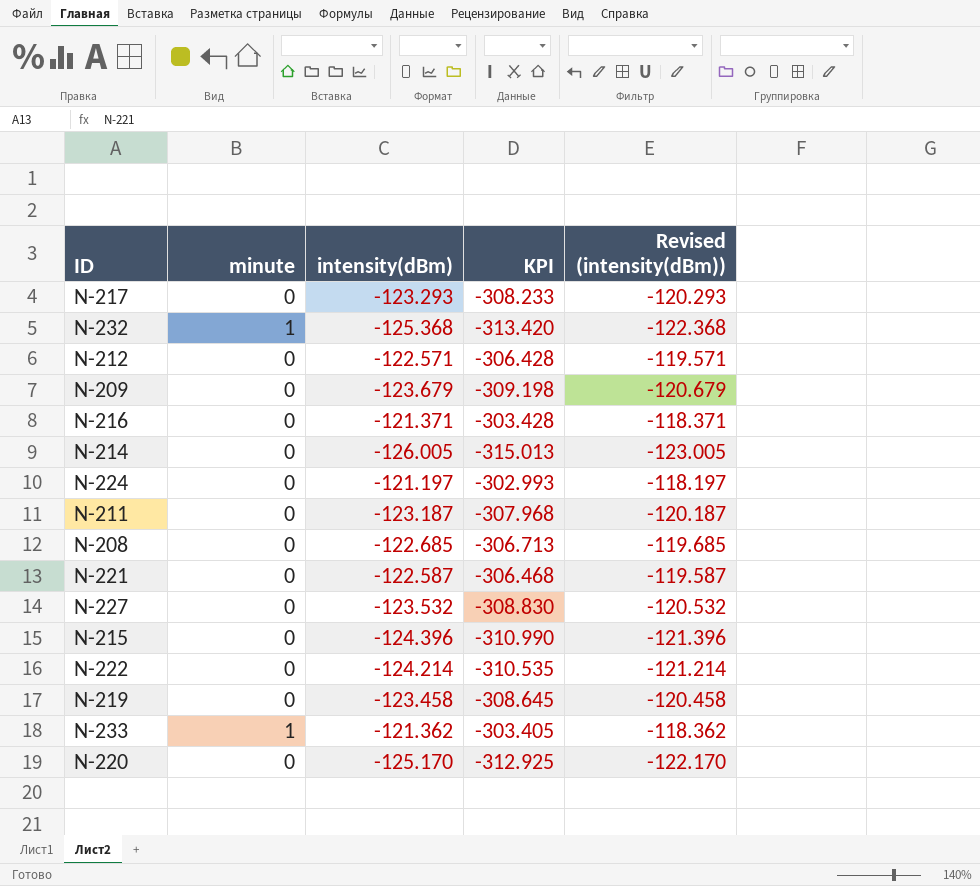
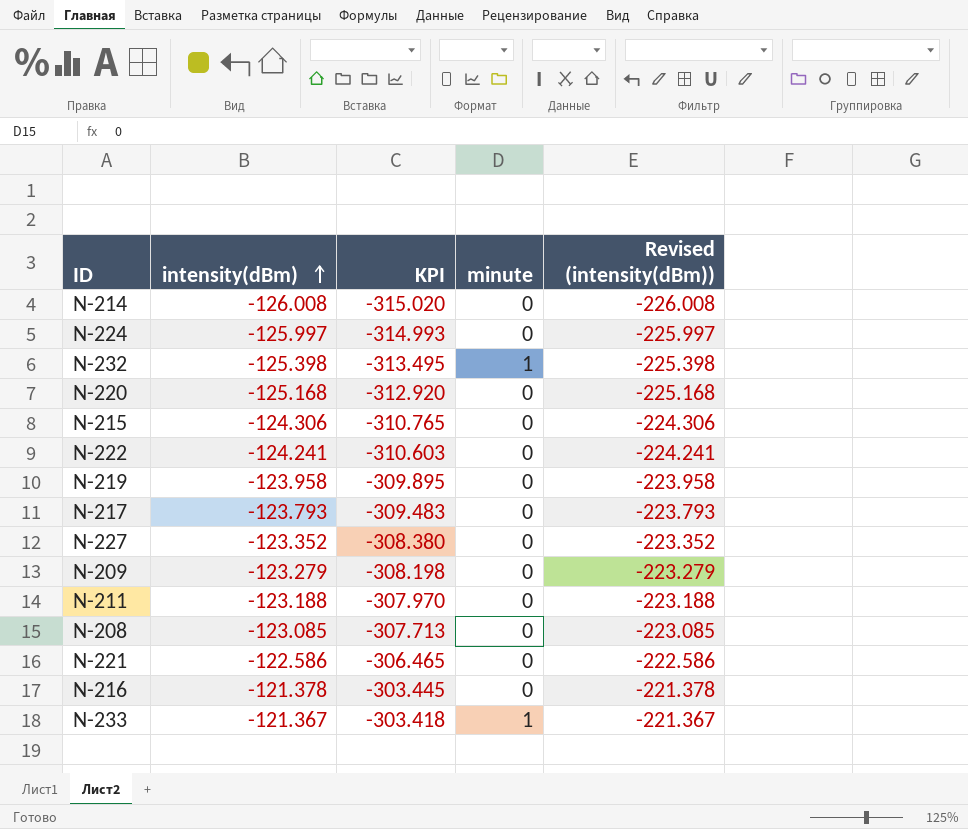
row order: none -> intensity(dBm) ascending
column minute | position: 2 -> 4
column Revised (intensity(dBm)) | formula: [intensity(dBm)] + 3 -> [intensity(dBm)] - 100
row N-212: 0 | -122.571 | -306.428 | -119.571 -> none
N-214 | intensity(dBm): -126.005 -> -126.008
N-214 | KPI: -315.013 -> -315.020
N-224 | intensity(dBm): -121.197 -> -125.997
N-224 | KPI: -302.993 -> -314.993
N-232 | intensity(dBm): -125.368 -> -125.398
N-232 | KPI: -313.420 -> -313.495
N-220 | intensity(dBm): -125.170 -> -125.168
N-220 | KPI: -312.925 -> -312.920
N-215 | intensity(dBm): -124.396 -> -124.306
N-215 | KPI: -310.990 -> -310.765
N-222 | intensity(dBm): -124.214 -> -124.241
N-222 | KPI: -310.535 -> -310.603
N-219 | intensity(dBm): -123.458 -> -123.958
N-219 | KPI: -308.645 -> -309.895
N-217 | intensity(dBm): -123.293 -> -123.793
N-217 | KPI: -308.233 -> -309.483
N-227 | intensity(dBm): -123.532 -> -123.352
N-227 | KPI: -308.830 -> -308.380
N-209 | intensity(dBm): -123.679 -> -123.279
N-209 | KPI: -309.198 -> -308.198
N-211 | intensity(dBm): -123.187 -> -123.188
N-211 | KPI: -307.968 -> -307.970
N-208 | intensity(dBm): -122.685 -> -123.085
N-208 | KPI: -306.713 -> -307.713
N-221 | intensity(dBm): -122.587 -> -122.586
N-221 | KPI: -306.468 -> -306.465
N-216 | intensity(dBm): -121.371 -> -121.378
N-216 | KPI: -303.428 -> -303.445
N-233 | intensity(dBm): -121.362 -> -121.367
N-233 | KPI: -303.405 -> -303.418

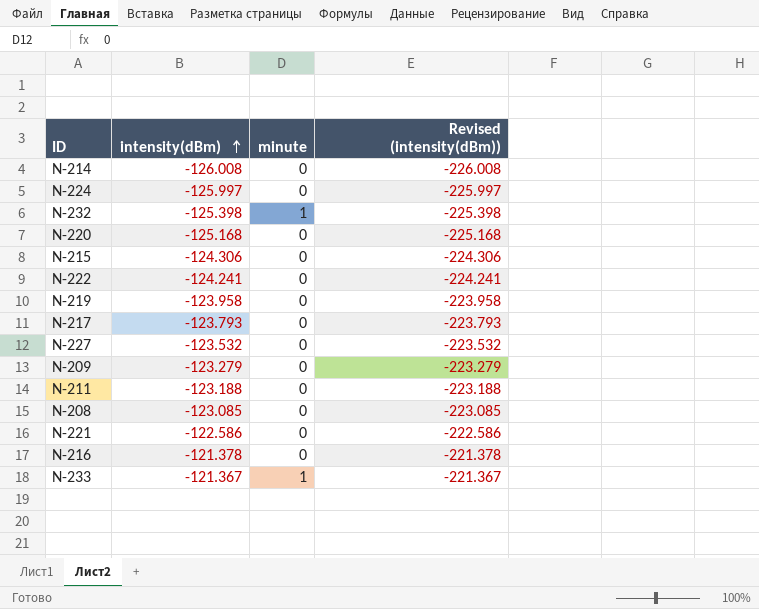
column KPI | formula: [intensity(dBm)] * 2.5 -> none
N-227 | intensity(dBm): -123.352 -> -123.532
N-227 | Revised (intensity(dBm)): -223.352 -> -223.532

